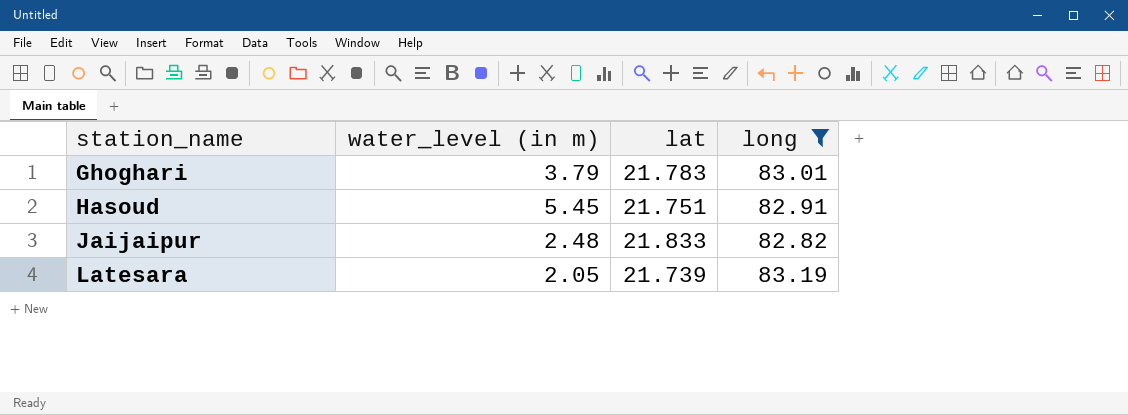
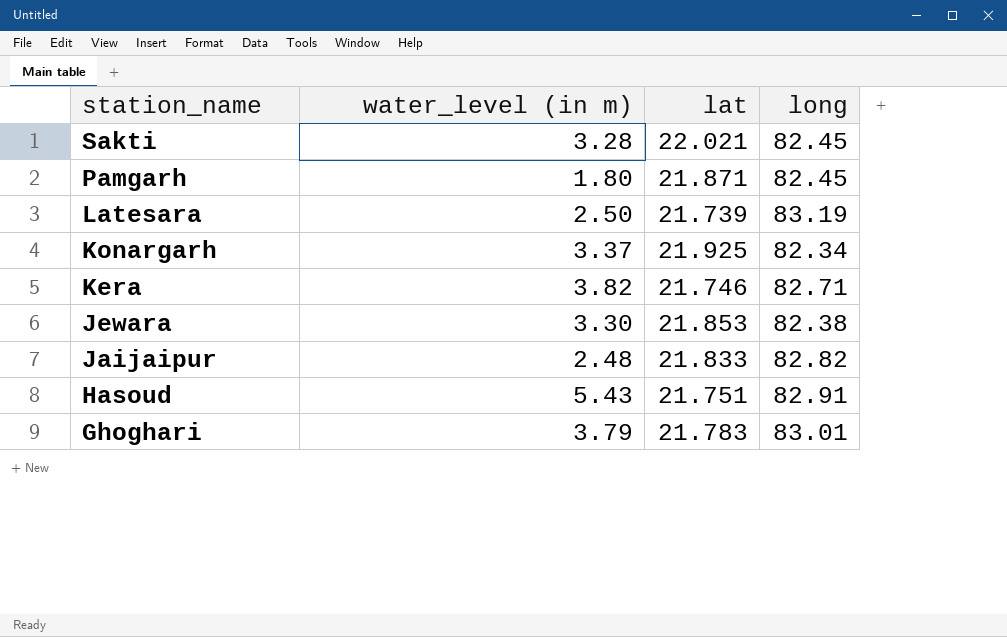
filter: long >= 82.82 -> none
row order: station_name ascending -> station_name descending
Latesara | water_level (in m): 2.05 -> 2.50
Hasoud | water_level (in m): 5.45 -> 5.43

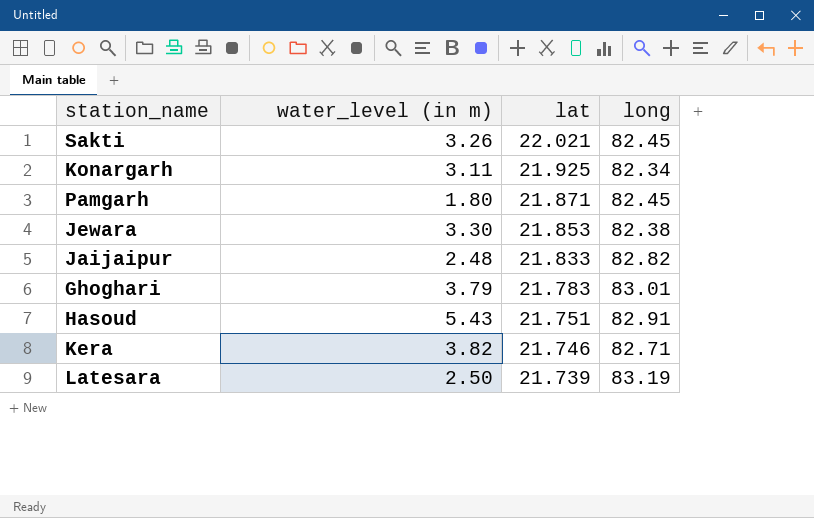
row order: station_name descending -> lat descending
Sakti | water_level (in m): 3.28 -> 3.26
Konargarh | water_level (in m): 3.37 -> 3.11

